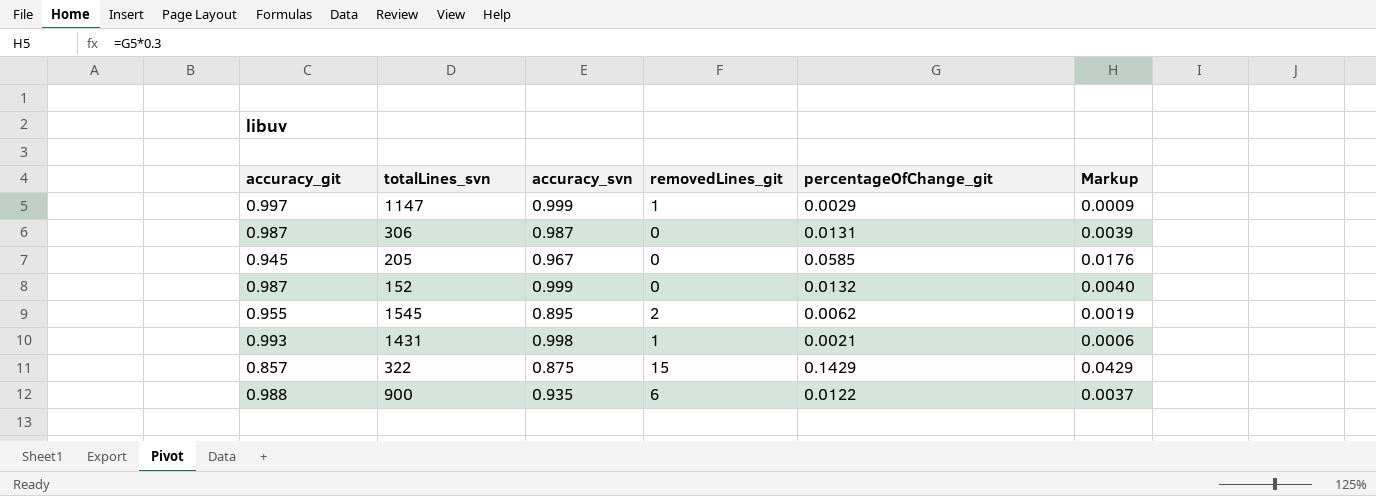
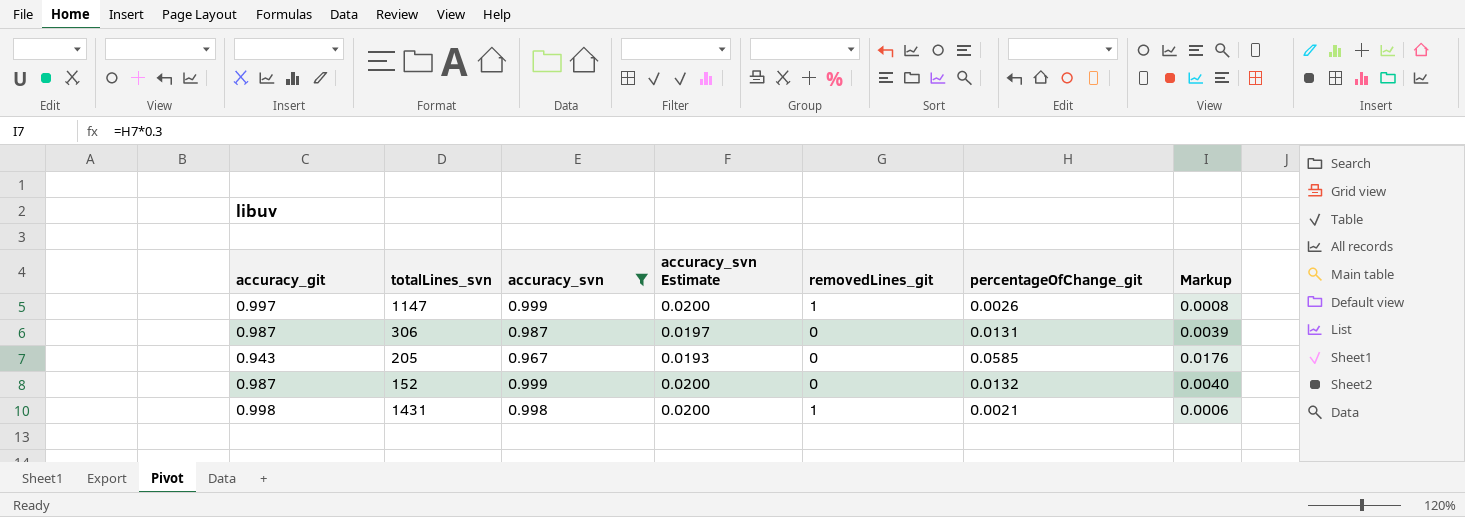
filter: none -> accuracy_svn >= 0.967
column accuracy_svn Estimate | formula: none -> [accuracy_svn] * 0.02
1147 | percentageOfChange_git: 0.0029 -> 0.0026
1147 | Markup: 0.0009 -> 0.0008
205 | accuracy_git: 0.945 -> 0.943
1431 | accuracy_git: 0.993 -> 0.998

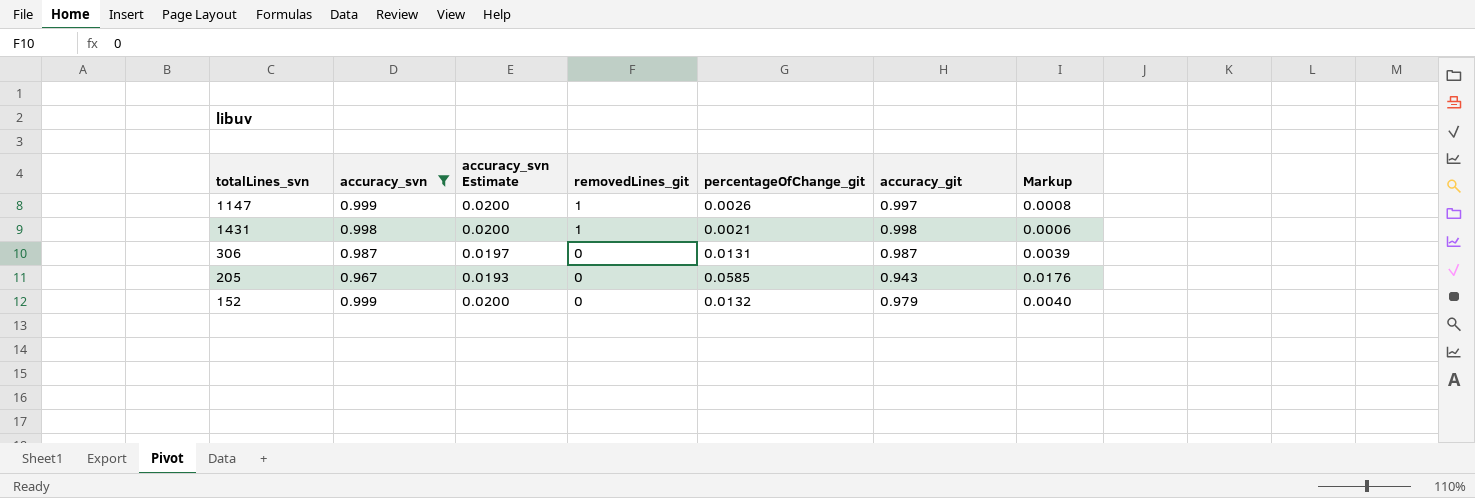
row order: none -> removedLines_git descending
column accuracy_git | position: 1 -> 6
152 | accuracy_git: 0.987 -> 0.979

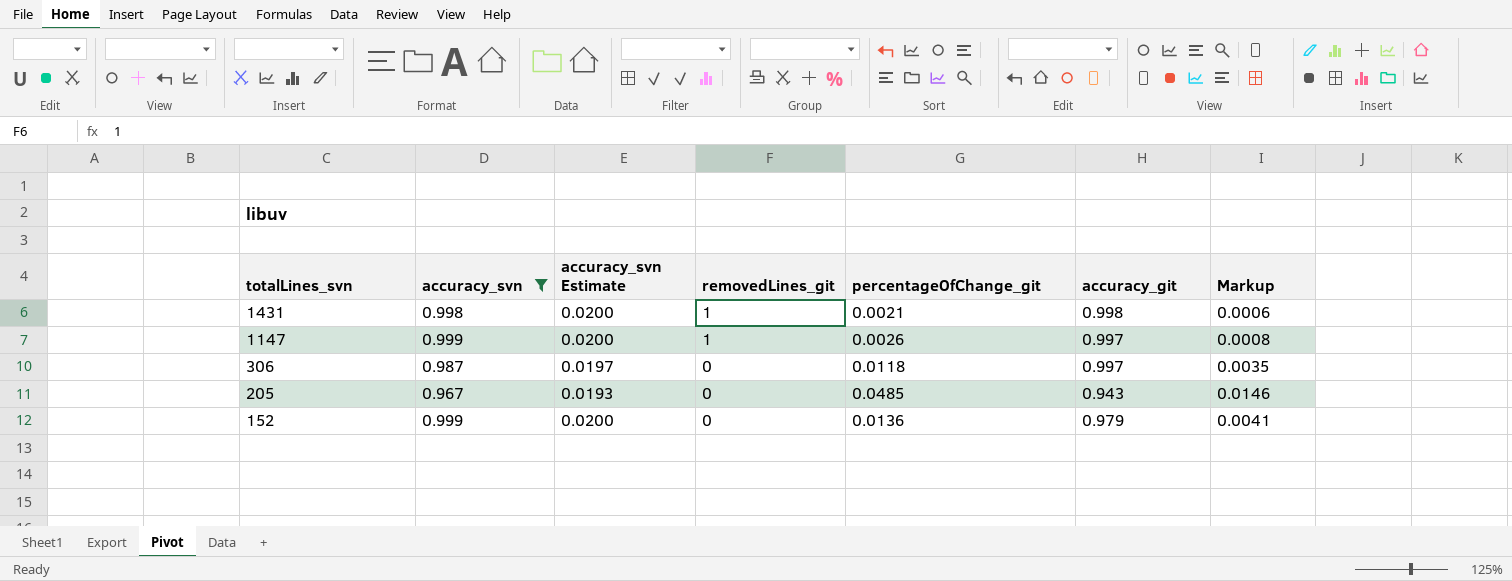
row order: removedLines_git descending -> totalLines_svn descending
306 | percentageOfChange_git: 0.0131 -> 0.0118
306 | accuracy_git: 0.987 -> 0.997
306 | Markup: 0.0039 -> 0.0035
205 | percentageOfChange_git: 0.0585 -> 0.0485
205 | Markup: 0.0176 -> 0.0146
152 | percentageOfChange_git: 0.0132 -> 0.0136
152 | Markup: 0.0040 -> 0.0041

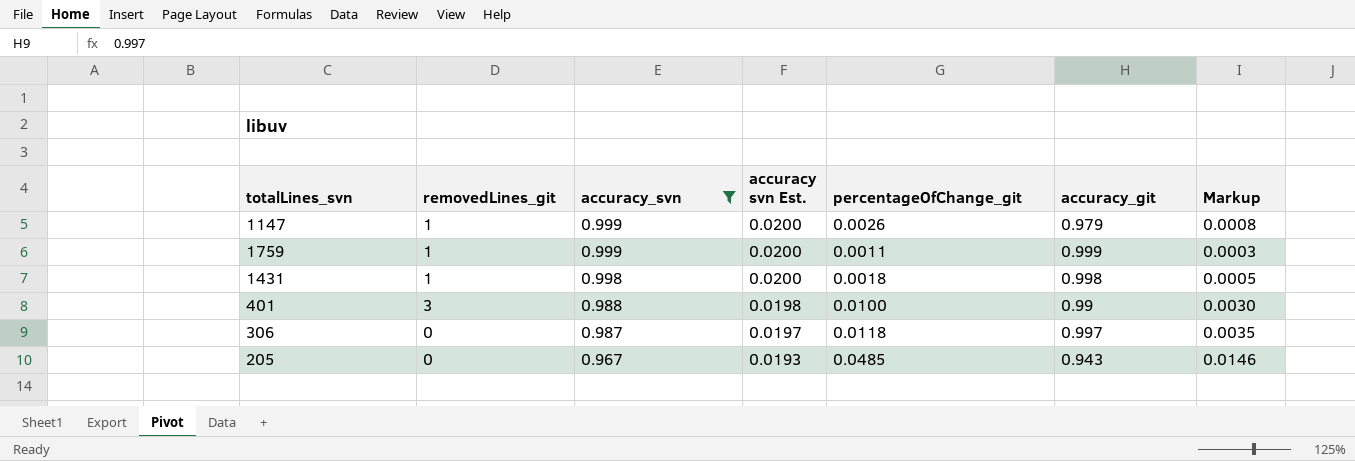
row order: totalLines_svn descending -> accuracy_svn descending
column removedLines_git | position: 4 -> 2
column name: accuracy_svn Estimate -> accuracy svn Est.
row 152: 0.999 | 0.0200 | 0 | 0.0136 | 0.979 | 0.0041 -> none
1147 | accuracy_git: 0.997 -> 0.979
row 1759: none -> 1 | 0.999 | 0.0200 | 0.0011 | 0.999 | 0.0003
1431 | percentageOfChange_git: 0.0021 -> 0.0018
1431 | Markup: 0.0006 -> 0.0005
row 401: none -> 3 | 0.988 | 0.0198 | 0.0100 | 0.99 | 0.0030

